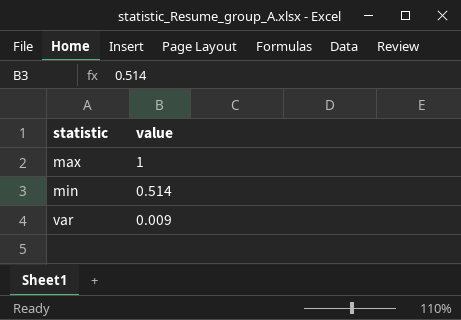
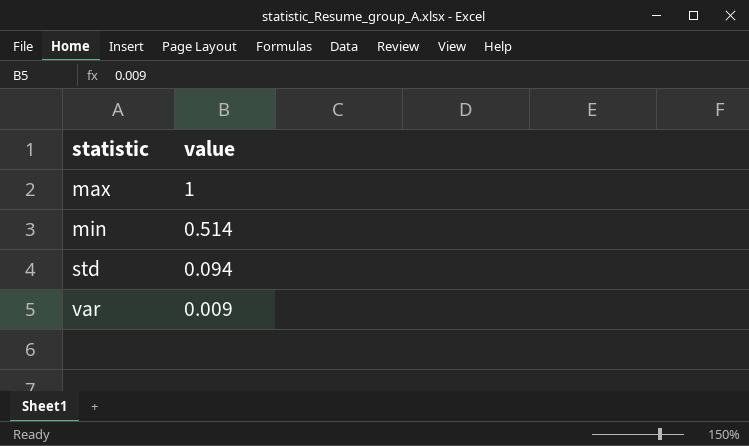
row std: none -> 0.094

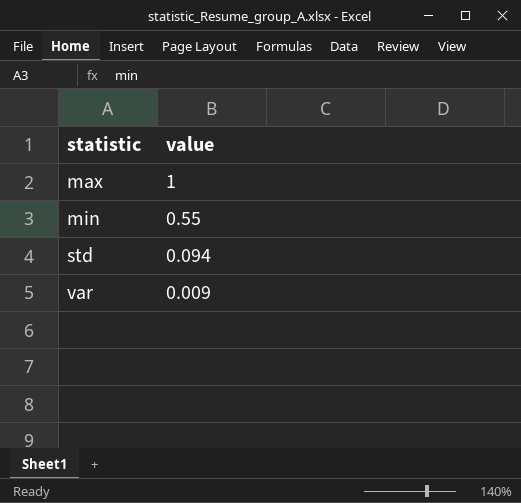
min | value: 0.514 -> 0.55

